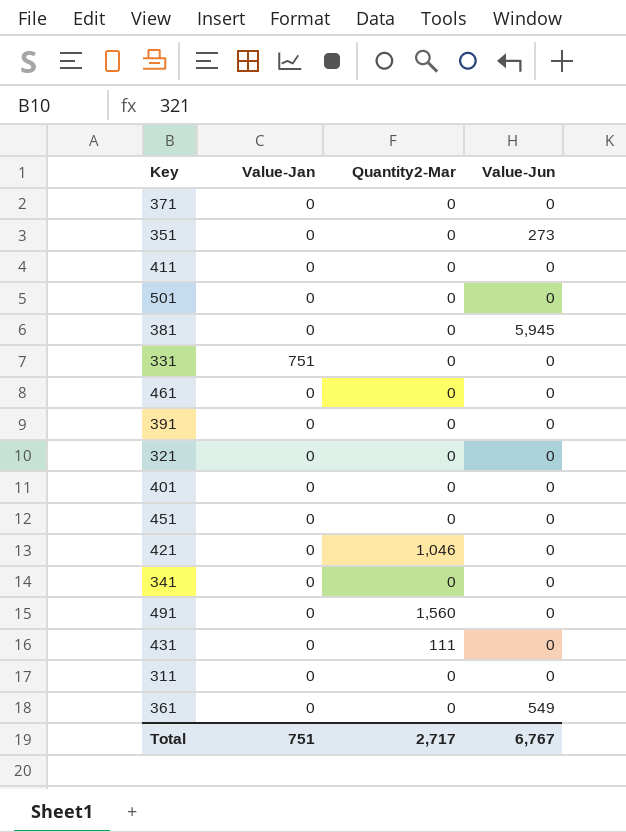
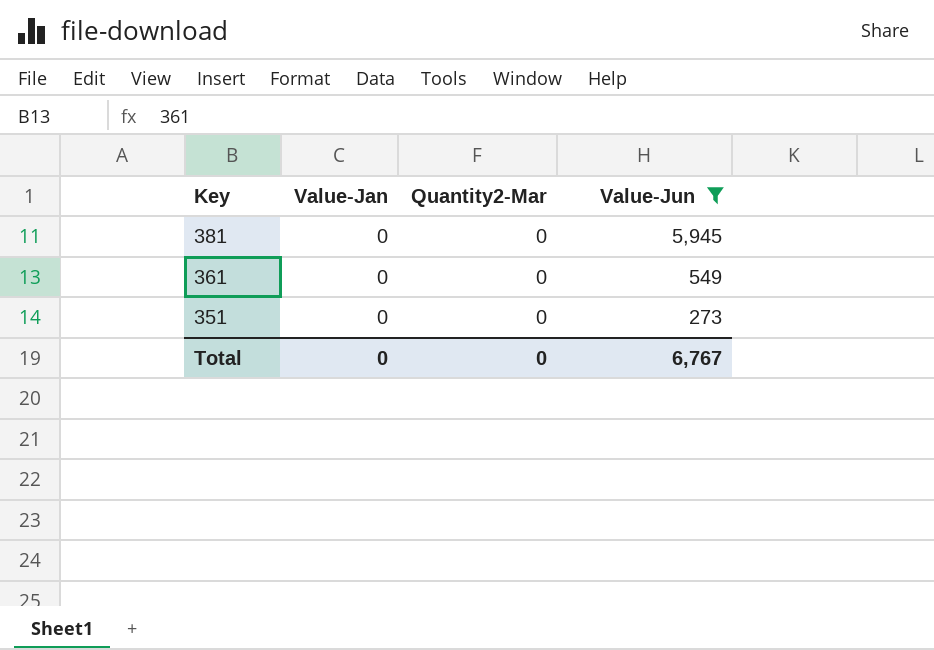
filter: none -> Value-Jun != 0
row order: none -> Key descending
Total | Value-Jan: 751 -> 0
Total | Quantity2-Mar: 2,717 -> 0

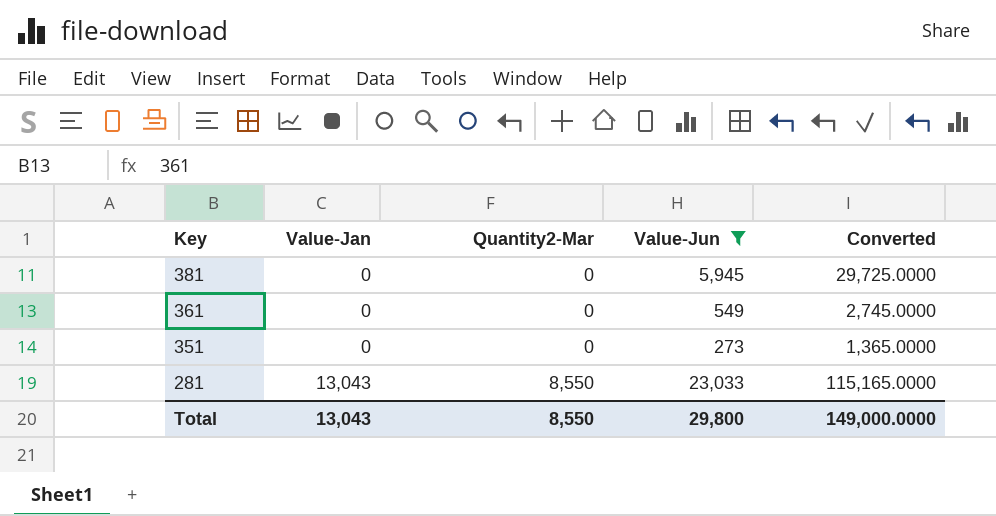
column Converted | formula: none -> [Value-Jun] * 5
row 281: none -> 13,043 | 8,550 | 23,033 | 115,165.0000
Total | Value-Jan: 0 -> 13,043
Total | Quantity2-Mar: 0 -> 8,550
Total | Value-Jun: 6,767 -> 29,800

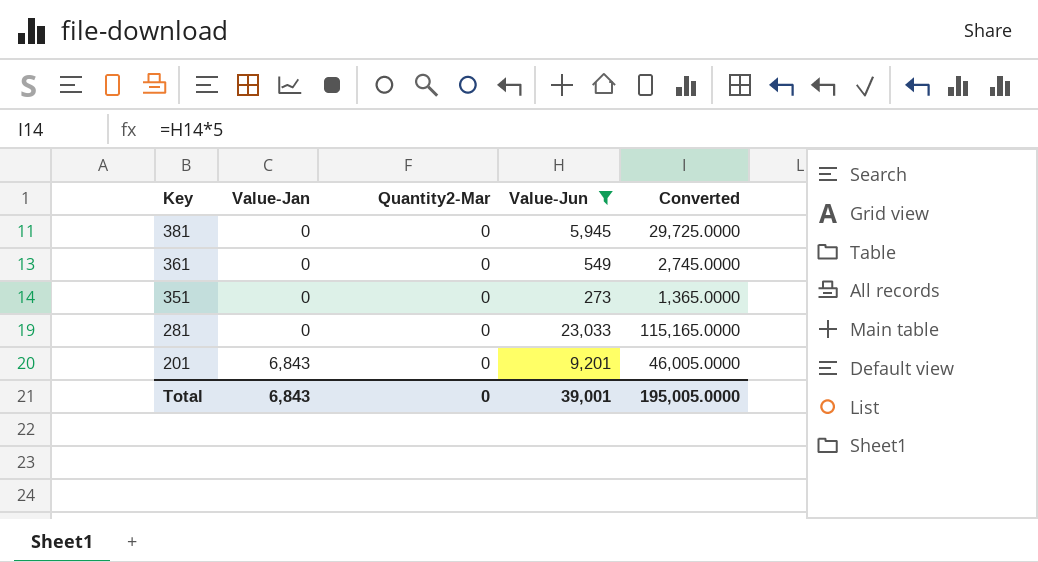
281 | Value-Jan: 13,043 -> 0
281 | Quantity2-Mar: 8,550 -> 0
row 201: none -> 6,843 | 0 | 9,201 | 46,005.0000
Total | Value-Jan: 13,043 -> 6,843
Total | Quantity2-Mar: 8,550 -> 0
Total | Value-Jun: 29,800 -> 39,001
Total | Converted: 149,000.0000 -> 195,005.0000

